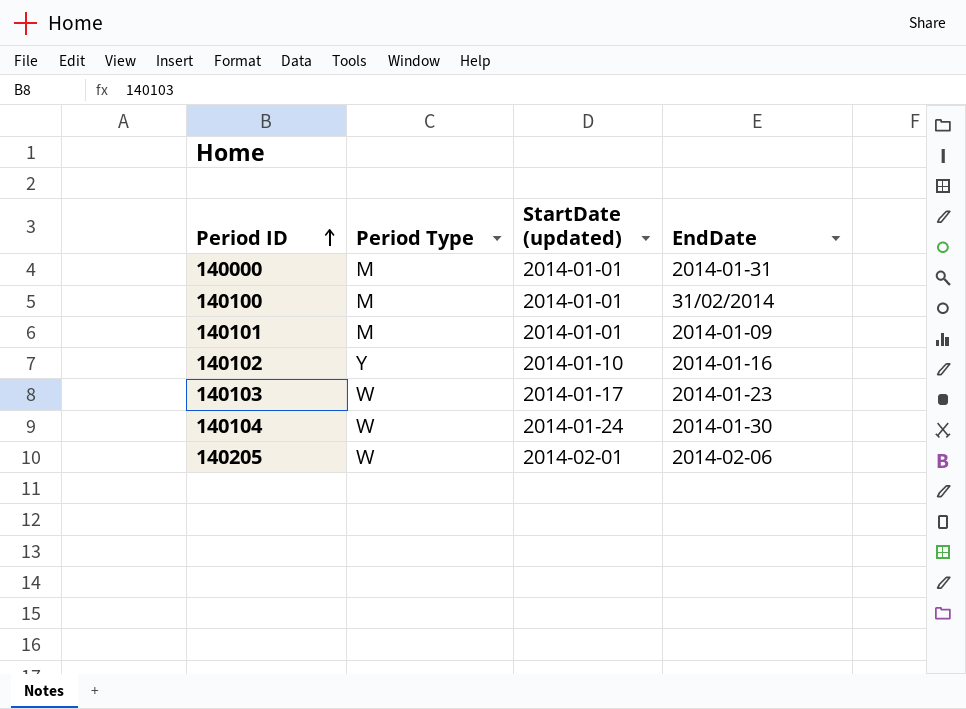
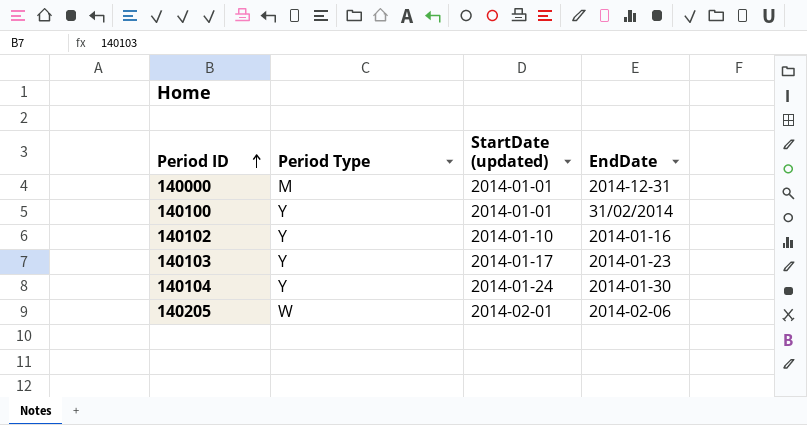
row 140101: M | 2014-01-01 | 2014-01-09 -> none
140000 | EndDate: 2014-01-31 -> 2014-12-31
140100 | Period Type: M -> Y
140103 | Period Type: W -> Y
140104 | Period Type: W -> Y

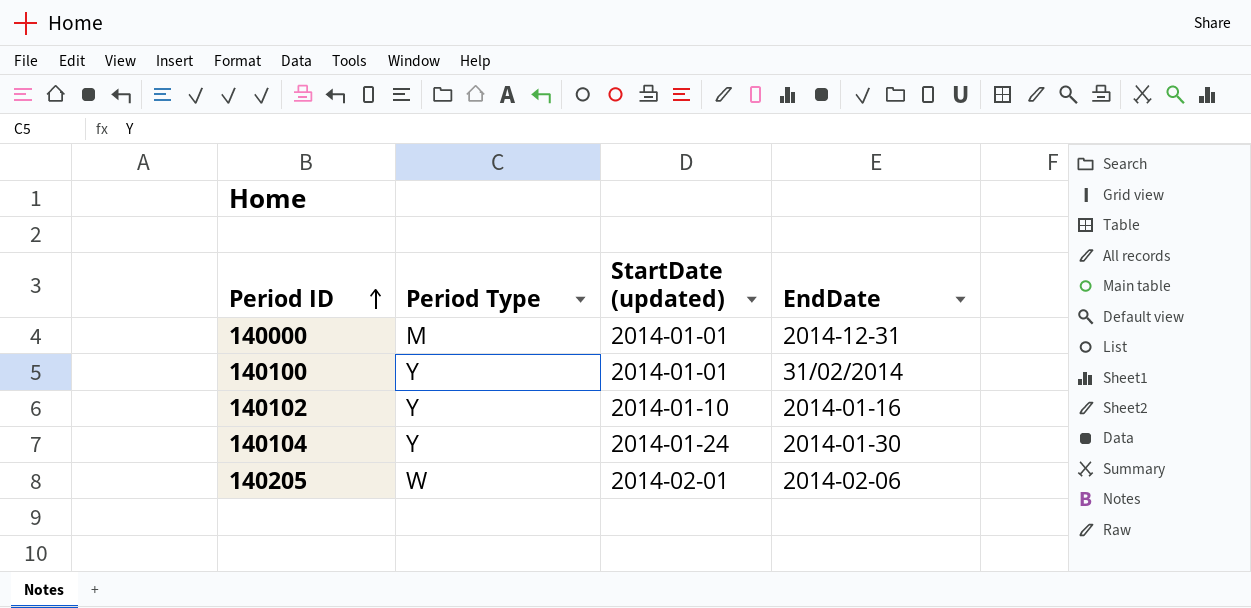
row 140103: Y | 2014-01-17 | 2014-01-23 -> none

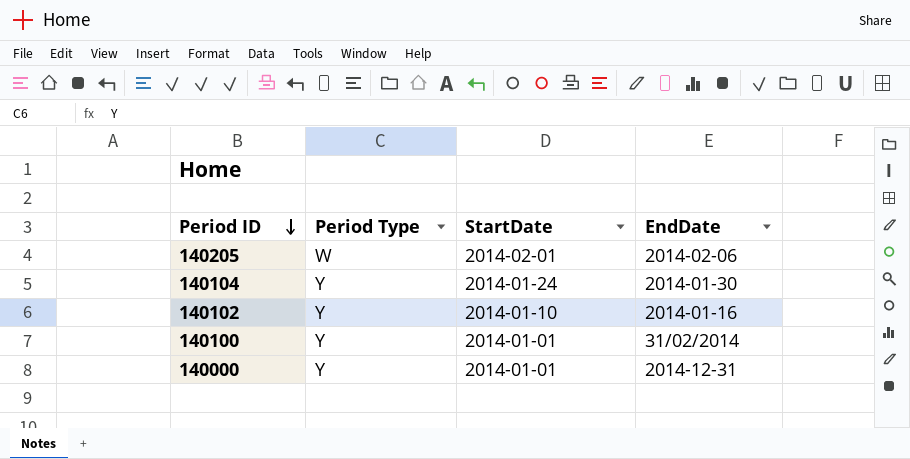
row order: Period ID ascending -> Period ID descending
column name: StartDate (updated) -> StartDate
140000 | Period Type: M -> Y

